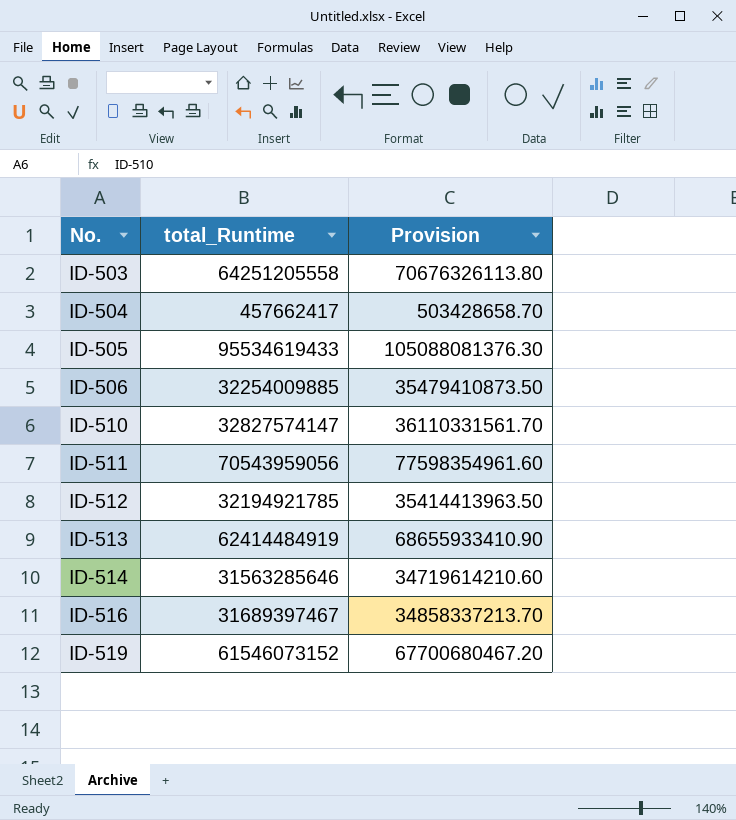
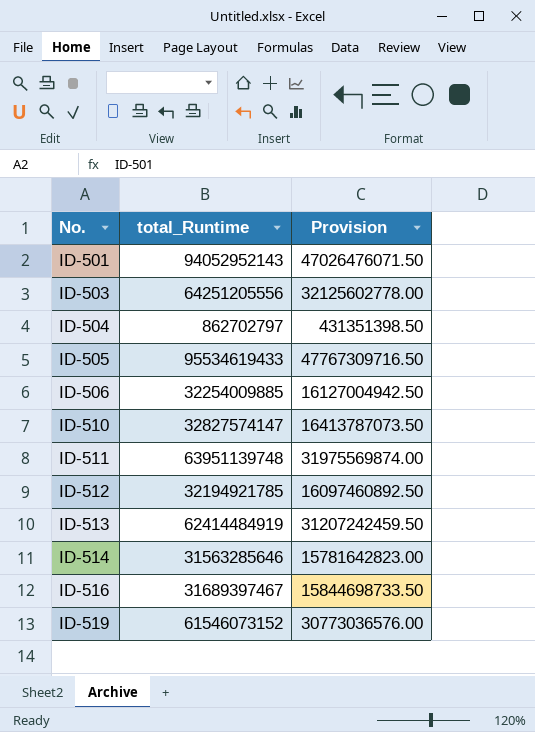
column Provision | formula: [total_Runtime] * 1.1 -> [total_Runtime] * 0.5
row ID-501: none -> 94052952143 | 47026476071.50
ID-503 | total_Runtime: 64251205558 -> 64251205556
ID-504 | total_Runtime: 457662417 -> 862702797
ID-511 | total_Runtime: 70543959056 -> 63951139748

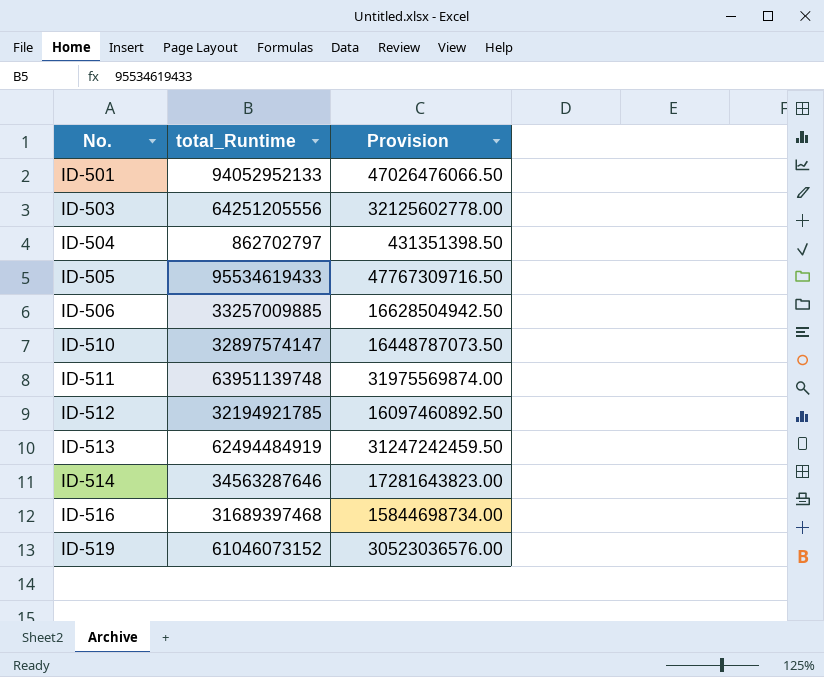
ID-501 | total_Runtime: 94052952143 -> 94052952133
ID-501 | Provision: 47026476071.50 -> 47026476066.50
ID-506 | total_Runtime: 32254009885 -> 33257009885
ID-506 | Provision: 16127004942.50 -> 16628504942.50
ID-510 | total_Runtime: 32827574147 -> 32897574147
ID-510 | Provision: 16413787073.50 -> 16448787073.50
ID-513 | total_Runtime: 62414484919 -> 62494484919
ID-513 | Provision: 31207242459.50 -> 31247242459.50
ID-514 | total_Runtime: 31563285646 -> 34563287646
ID-514 | Provision: 15781642823.00 -> 17281643823.00
ID-516 | total_Runtime: 31689397467 -> 31689397468
ID-516 | Provision: 15844698733.50 -> 15844698734.00
ID-519 | total_Runtime: 61546073152 -> 61046073152
ID-519 | Provision: 30773036576.00 -> 30523036576.00

